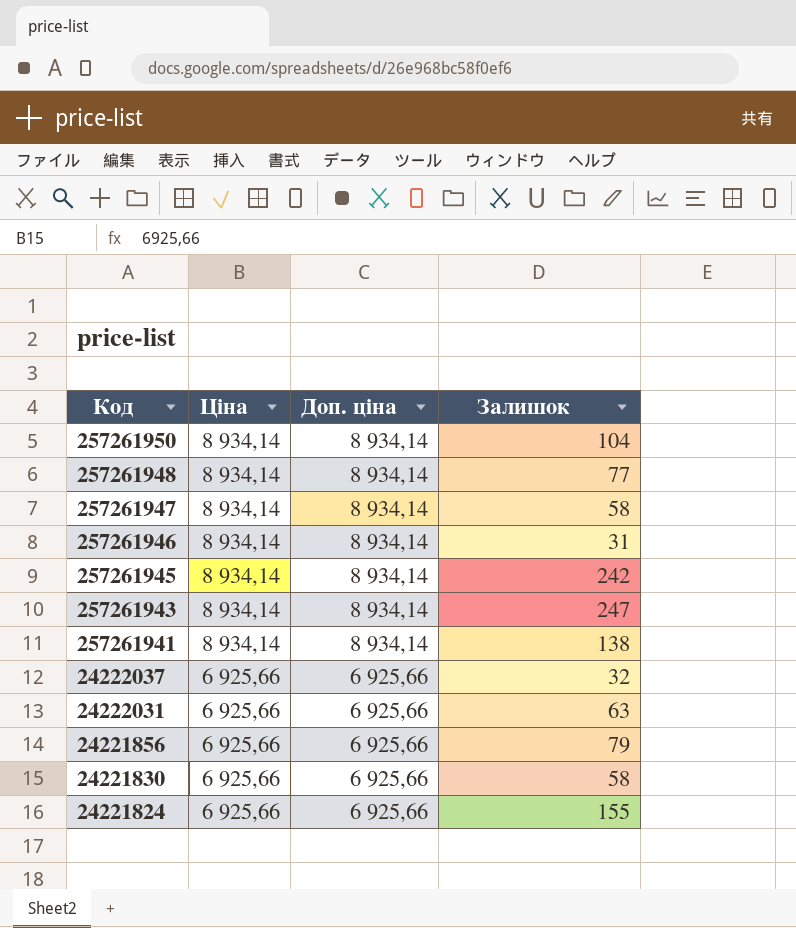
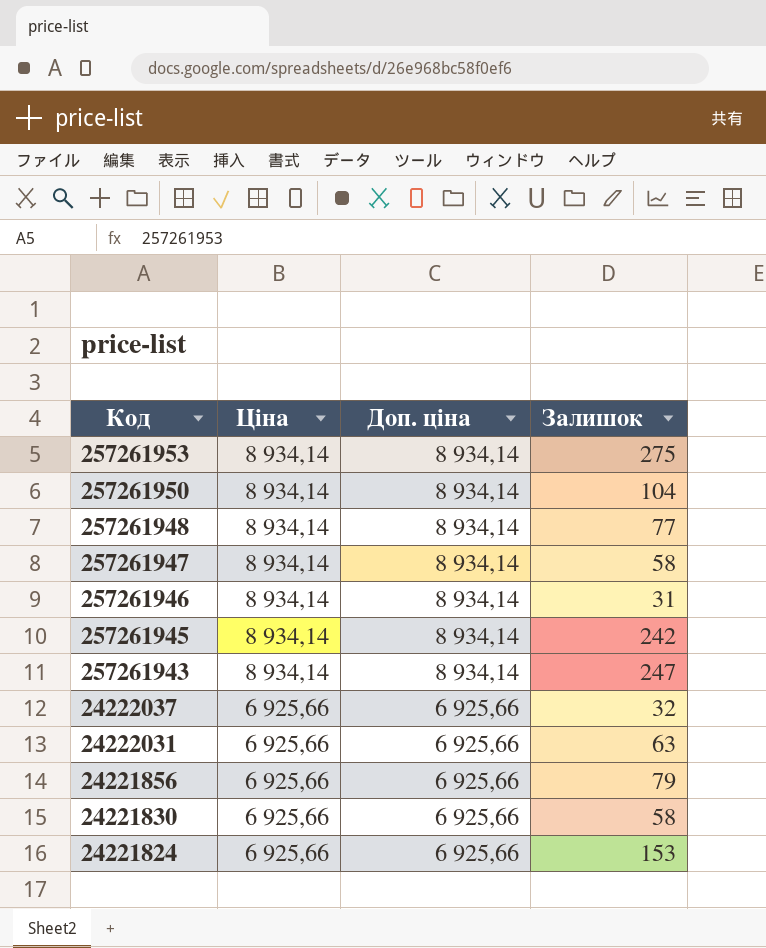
row 257261941: 8 934,14 | 8 934,14 | 138 -> none
row 257261953: none -> 8 934,14 | 8 934,14 | 275
24221824 | Залишок: 155 -> 153

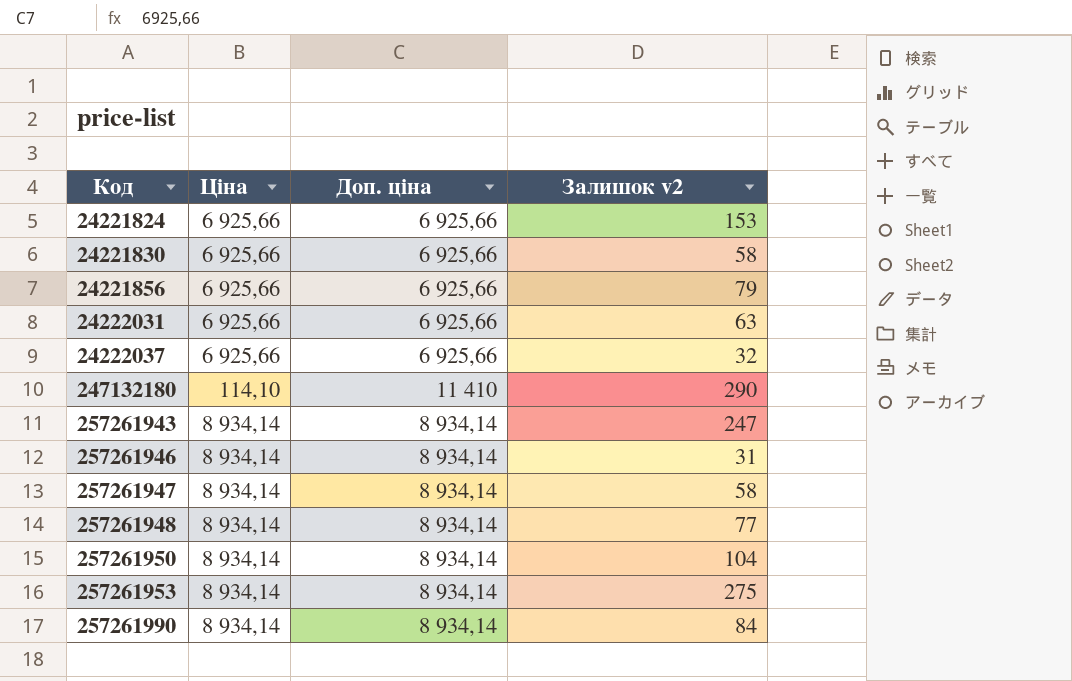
row order: Код descending -> Код ascending
column name: Залишок -> Залишок v2
row 257261945: 8 934,14 | 8 934,14 | 242 -> none
row 247132180: none -> 114,10 | 11 410 | 290
row 257261990: none -> 8 934,14 | 8 934,14 | 84

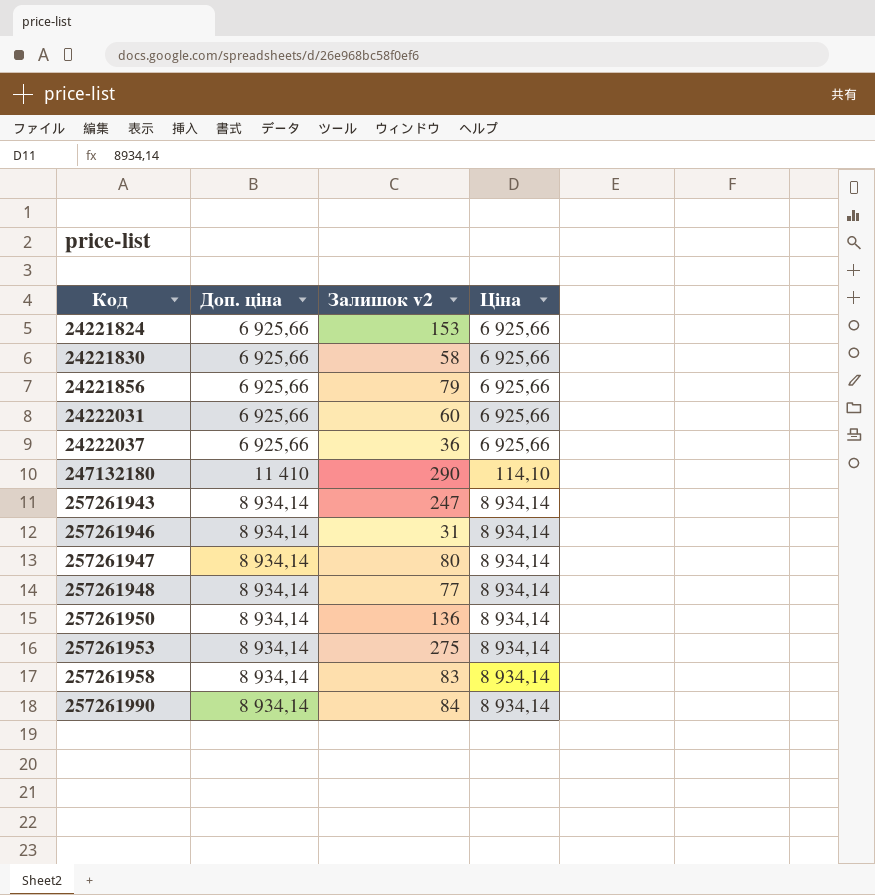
column Ціна | position: 2 -> 4
24222031 | Залишок v2: 63 -> 60
24222037 | Залишок v2: 32 -> 36
257261947 | Залишок v2: 58 -> 80
257261950 | Залишок v2: 104 -> 136
row 257261958: none -> 8 934,14 | 83 | 8 934,14

